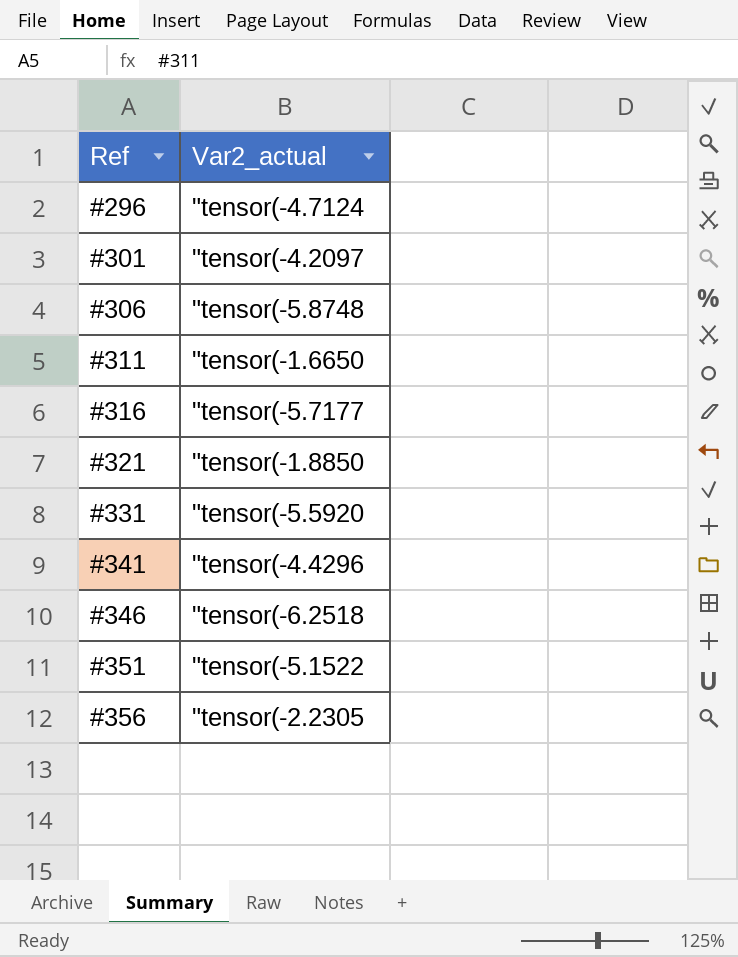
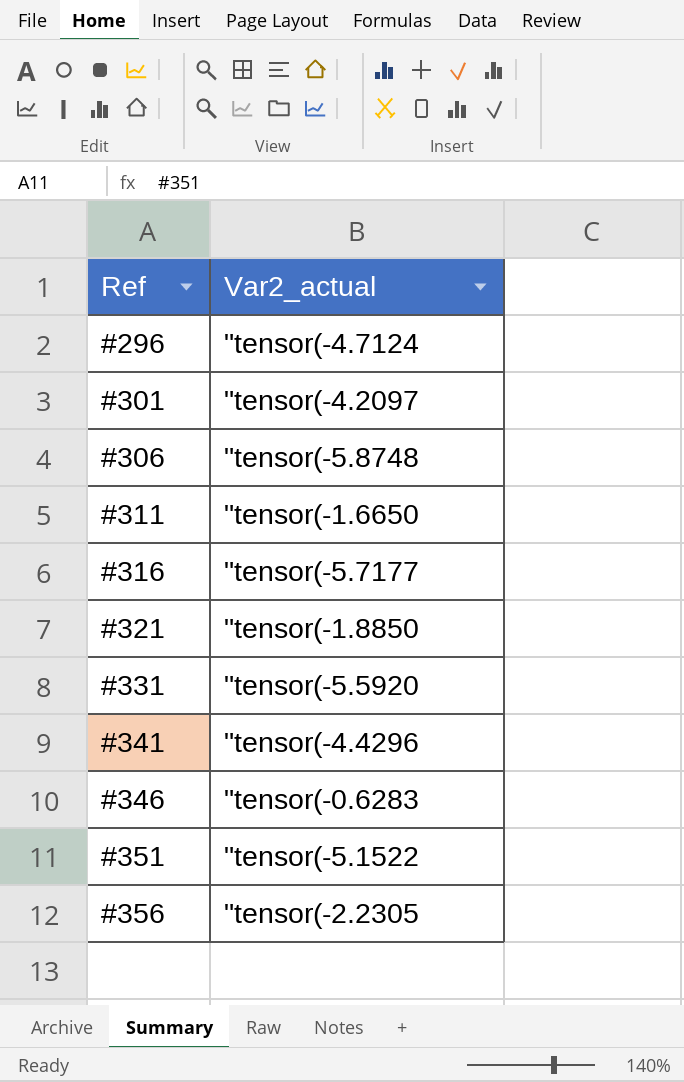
#346 | Var2_actual: "tensor(-6.2518 -> "tensor(-0.6283

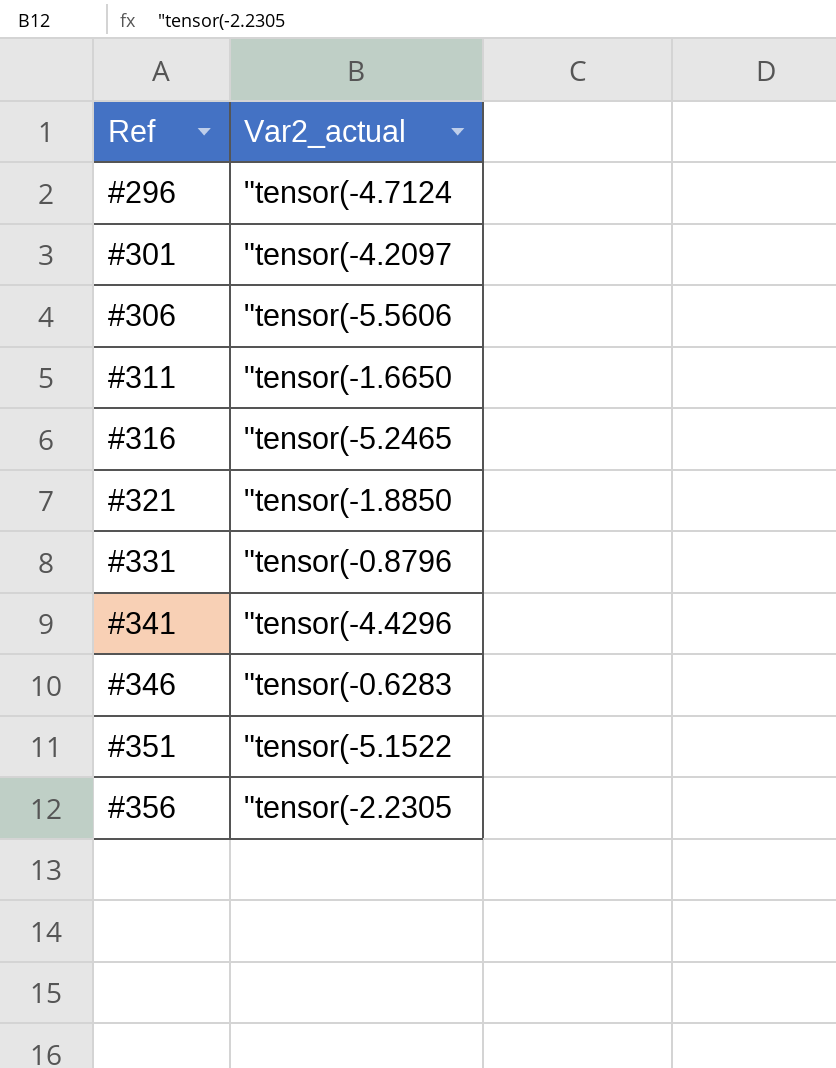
#306 | Var2_actual: "tensor(-5.8748 -> "tensor(-5.5606
#316 | Var2_actual: "tensor(-5.7177 -> "tensor(-5.2465
#331 | Var2_actual: "tensor(-5.5920 -> "tensor(-0.8796

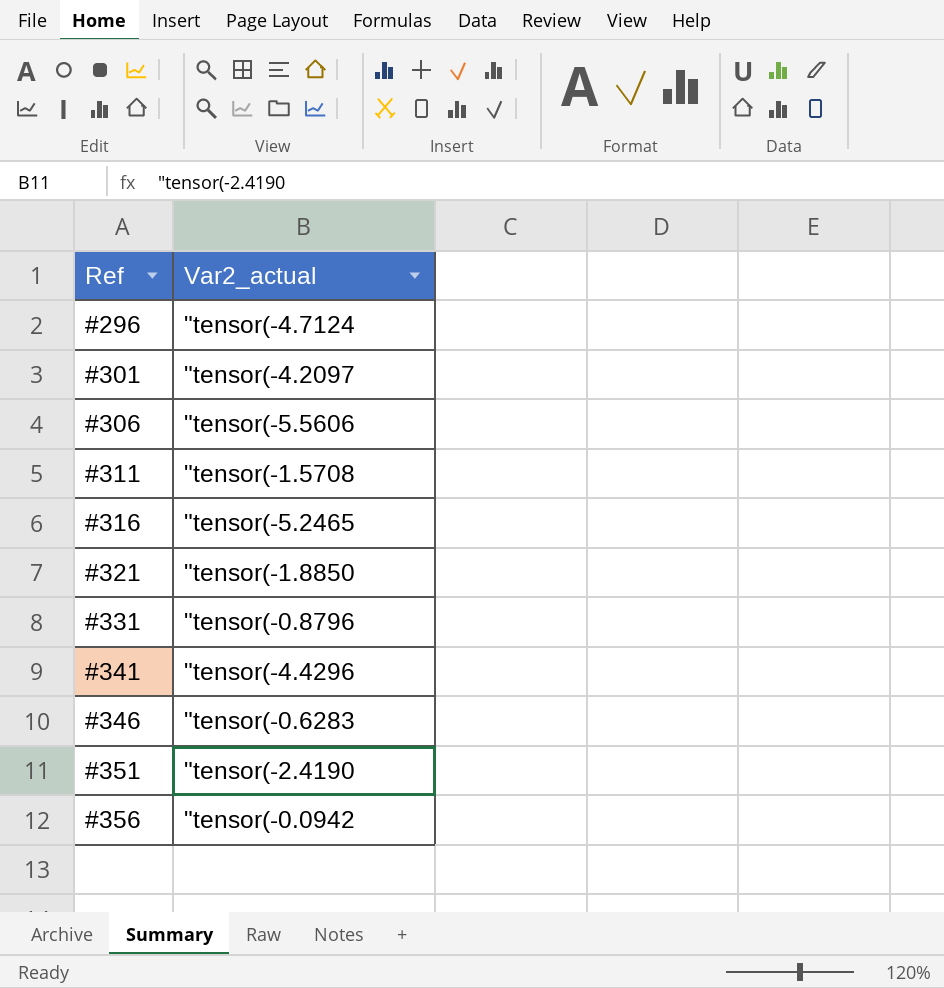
#311 | Var2_actual: "tensor(-1.6650 -> "tensor(-1.5708
#351 | Var2_actual: "tensor(-5.1522 -> "tensor(-2.4190
#356 | Var2_actual: "tensor(-2.2305 -> "tensor(-0.0942

